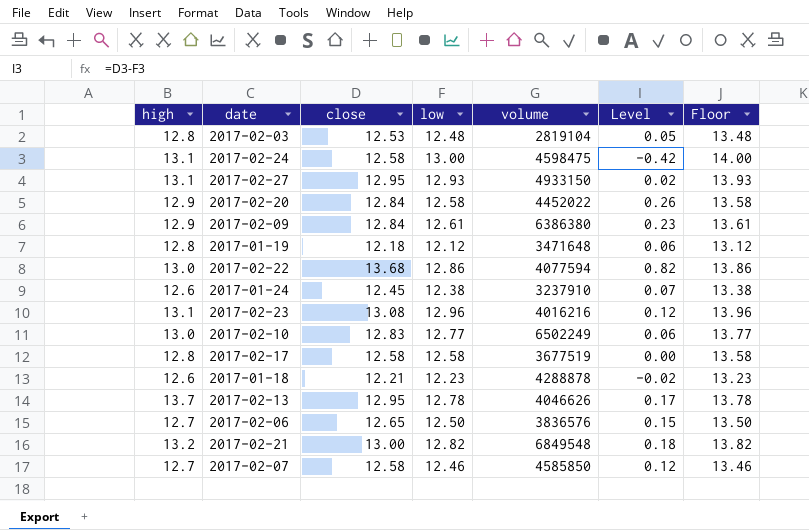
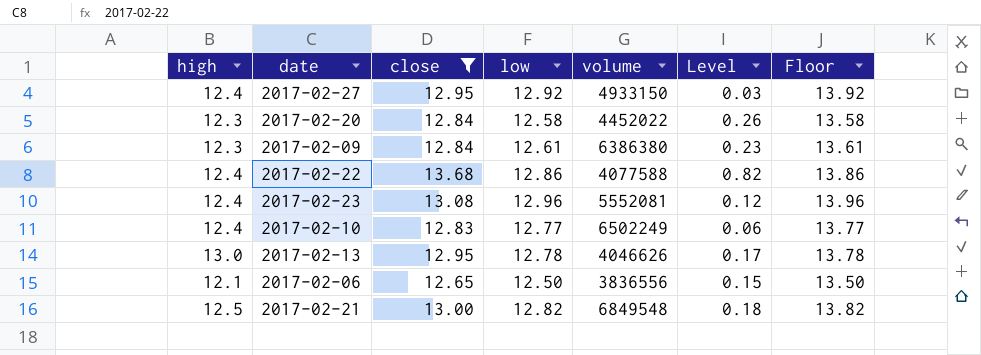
filter: none -> close >= 12.65
2017-02-27 | high: 13.1 -> 12.4
2017-02-27 | low: 12.93 -> 12.92
2017-02-27 | Level: 0.02 -> 0.03
2017-02-27 | Floor: 13.93 -> 13.92
2017-02-20 | high: 12.9 -> 12.3
2017-02-09 | high: 12.9 -> 12.3
2017-02-22 | high: 13.0 -> 12.4
2017-02-22 | volume: 4077594 -> 4077588
2017-02-23 | high: 13.1 -> 12.4
2017-02-23 | volume: 4016216 -> 5552081
2017-02-10 | high: 13.0 -> 12.4
2017-02-13 | high: 13.7 -> 13.0
2017-02-06 | high: 12.7 -> 12.1
2017-02-06 | volume: 3836576 -> 3836556
2017-02-21 | high: 13.2 -> 12.5

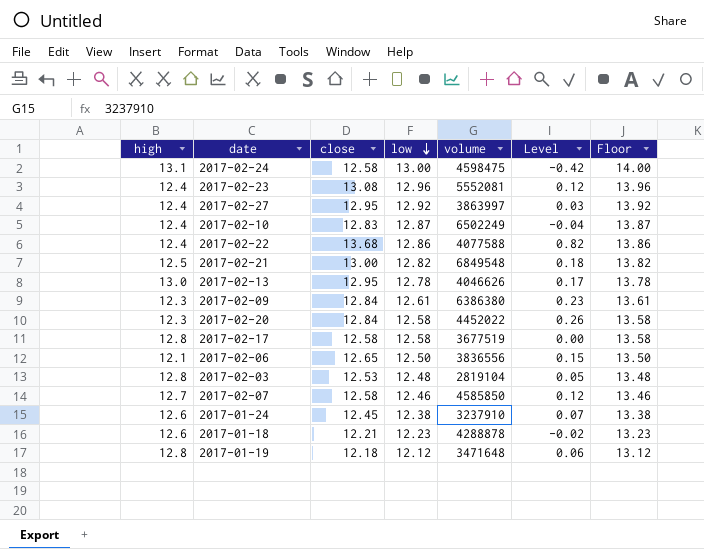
filter: close >= 12.65 -> none
row order: none -> low descending
2017-02-27 | volume: 4933150 -> 3863997
2017-02-10 | low: 12.77 -> 12.87
2017-02-10 | Level: 0.06 -> -0.04
2017-02-10 | Floor: 13.77 -> 13.87

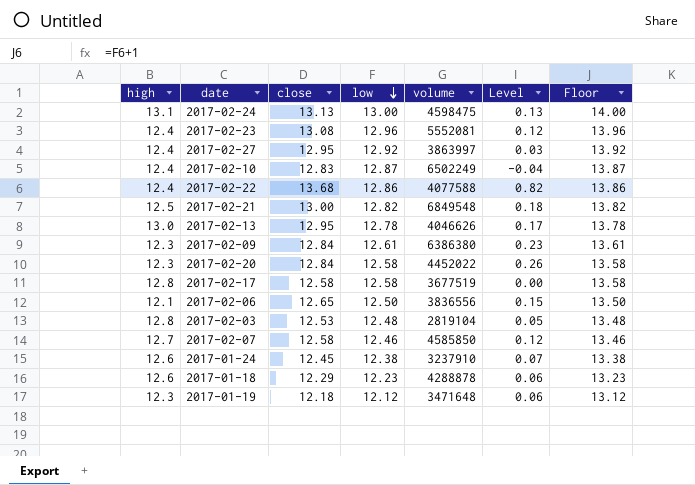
2017-02-24 | close: 12.58 -> 13.13
2017-02-24 | Level: -0.42 -> 0.13
2017-01-18 | close: 12.21 -> 12.29
2017-01-18 | Level: -0.02 -> 0.06
2017-01-19 | high: 12.8 -> 12.3

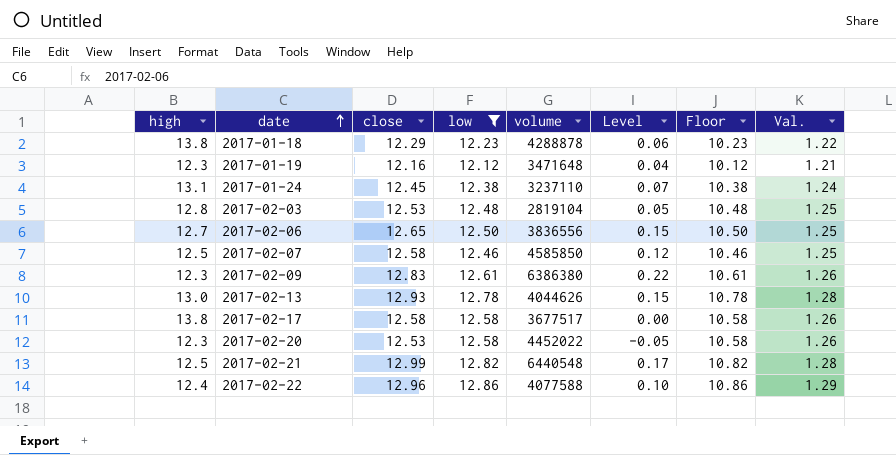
filter: none -> low <= 12.86
row order: low descending -> date ascending
column Floor | formula: [low] + 1 -> [low] - 2
column Val. | formula: none -> [low] * 0.1
2017-01-18 | high: 12.6 -> 13.8
2017-01-19 | close: 12.18 -> 12.16
2017-01-19 | Level: 0.06 -> 0.04
2017-01-24 | high: 12.6 -> 13.1
2017-01-24 | volume: 3237910 -> 3237110
2017-02-06 | high: 12.1 -> 12.7
2017-02-07 | high: 12.7 -> 12.5
2017-02-09 | close: 12.84 -> 12.83
2017-02-09 | Level: 0.23 -> 0.22
2017-02-13 | close: 12.95 -> 12.93
2017-02-13 | volume: 4046626 -> 4044626
2017-02-13 | Level: 0.17 -> 0.15
2017-02-17 | high: 12.8 -> 13.8
2017-02-17 | volume: 3677519 -> 3677517
2017-02-20 | close: 12.84 -> 12.53
2017-02-20 | Level: 0.26 -> -0.05
2017-02-21 | close: 13.00 -> 12.99
2017-02-21 | volume: 6849548 -> 6440548
2017-02-21 | Level: 0.18 -> 0.17
2017-02-22 | close: 13.68 -> 12.96
2017-02-22 | Level: 0.82 -> 0.10

